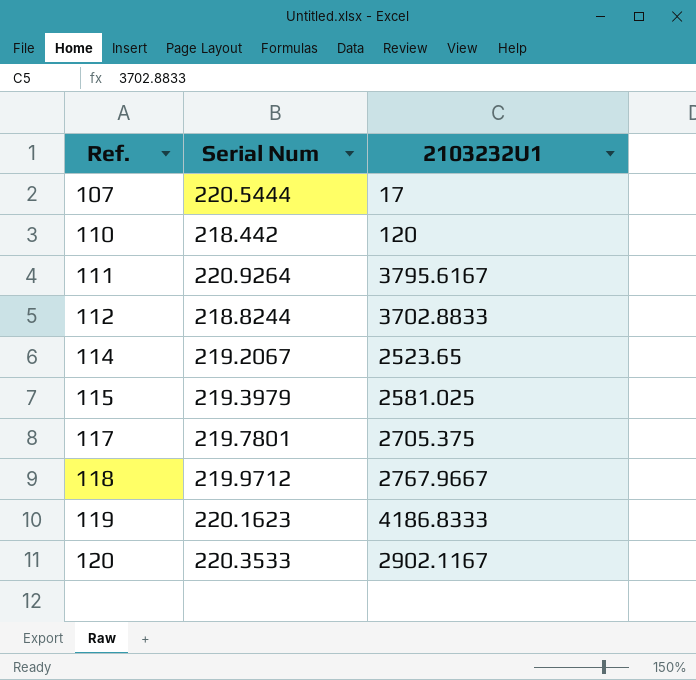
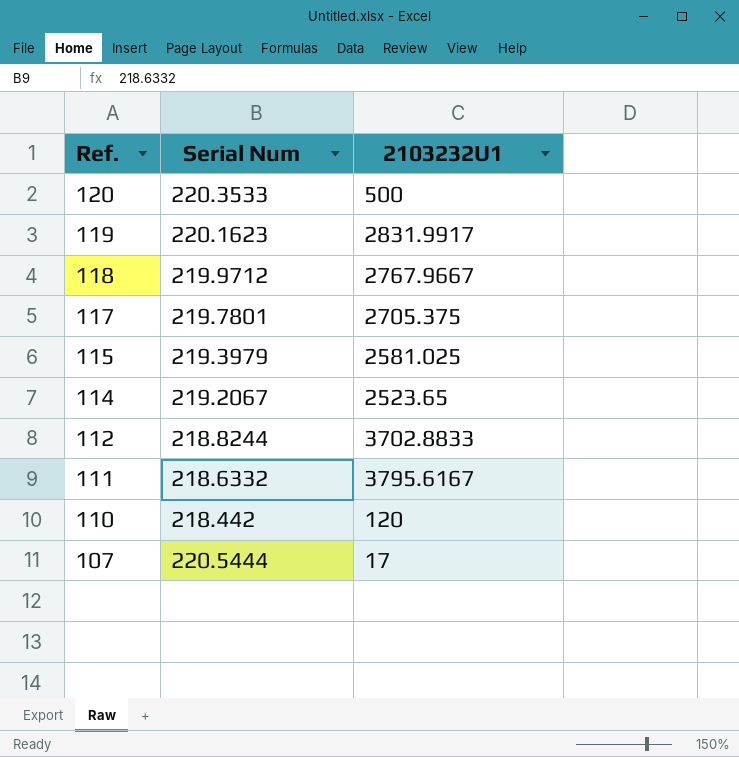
row order: Ref. ascending -> Ref. descending
120 | 2103232U1: 2902.1167 -> 500
119 | 2103232U1: 4186.8333 -> 2831.9917
111 | Serial Num: 220.9264 -> 218.6332

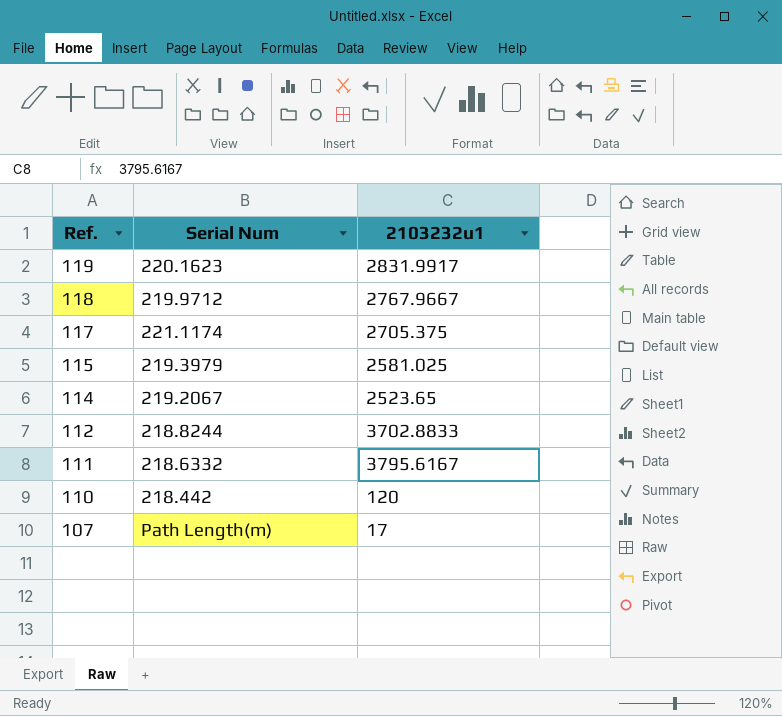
column name: 2103232U1 -> 2103232u1
row 120: 220.3533 | 500 -> none
117 | Serial Num: 219.7801 -> 221.1174
107 | Serial Num: 220.5444 -> Path Length(m)

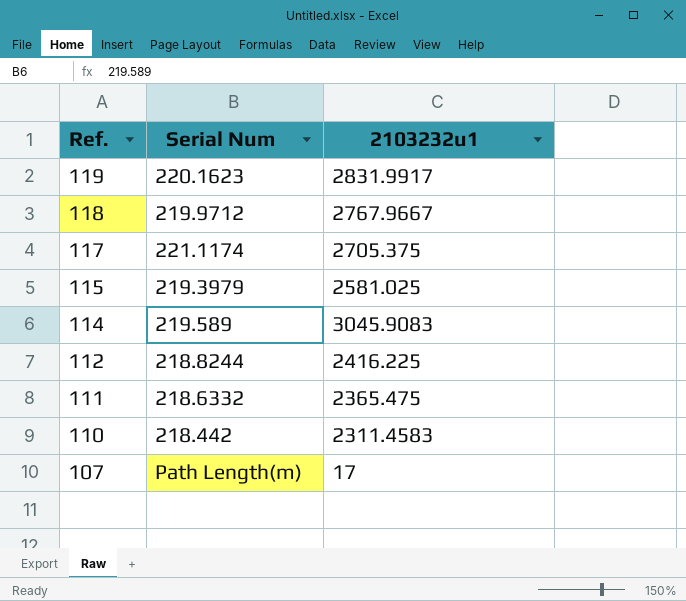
114 | Serial Num: 219.2067 -> 219.589
114 | 2103232u1: 2523.65 -> 3045.9083
112 | 2103232u1: 3702.8833 -> 2416.225
111 | 2103232u1: 3795.6167 -> 2365.475
110 | 2103232u1: 120 -> 2311.4583

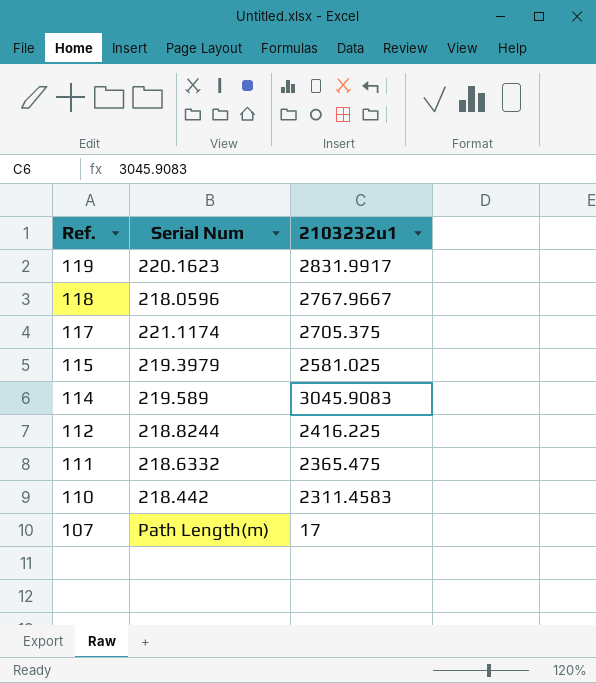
118 | Serial Num: 219.9712 -> 218.0596

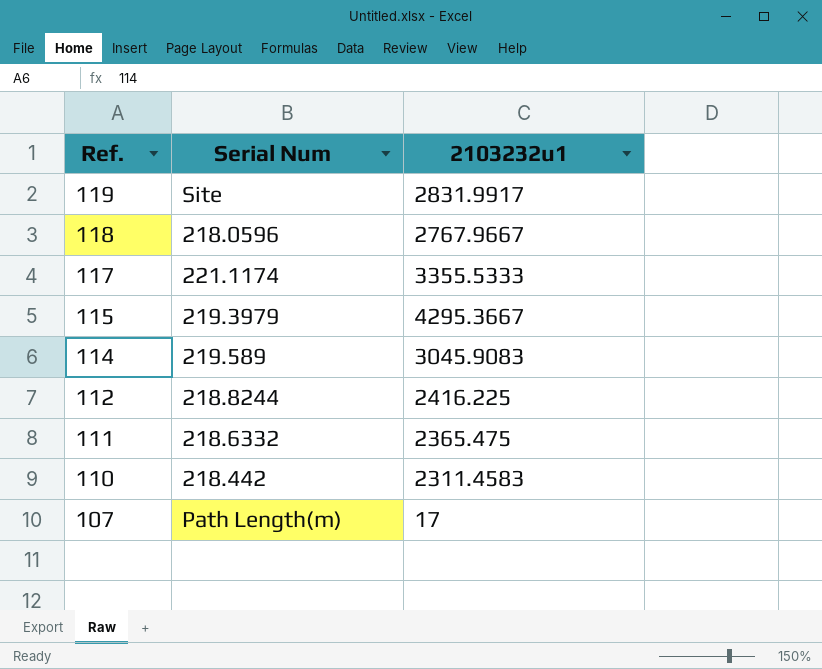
119 | Serial Num: 220.1623 -> Site
117 | 2103232u1: 2705.375 -> 3355.5333
115 | 2103232u1: 2581.025 -> 4295.3667

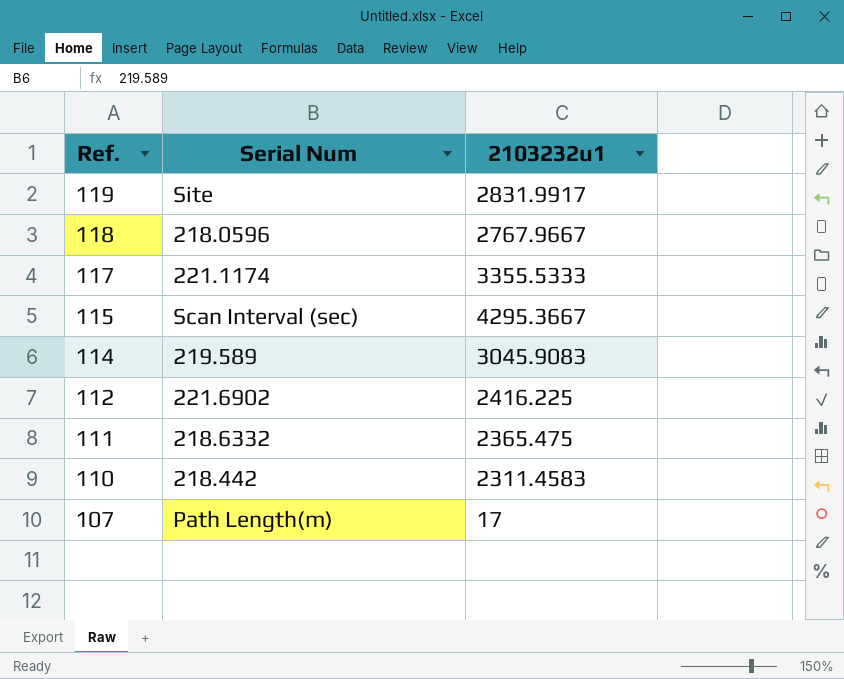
115 | Serial Num: 219.3979 -> Scan Interval (sec)
112 | Serial Num: 218.8244 -> 221.6902

